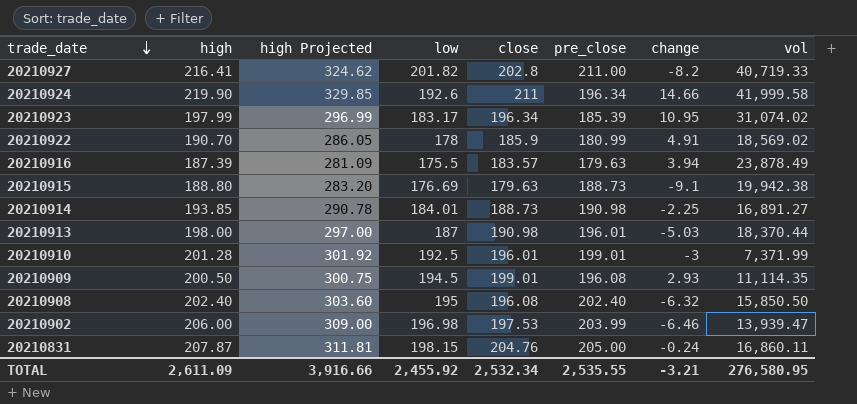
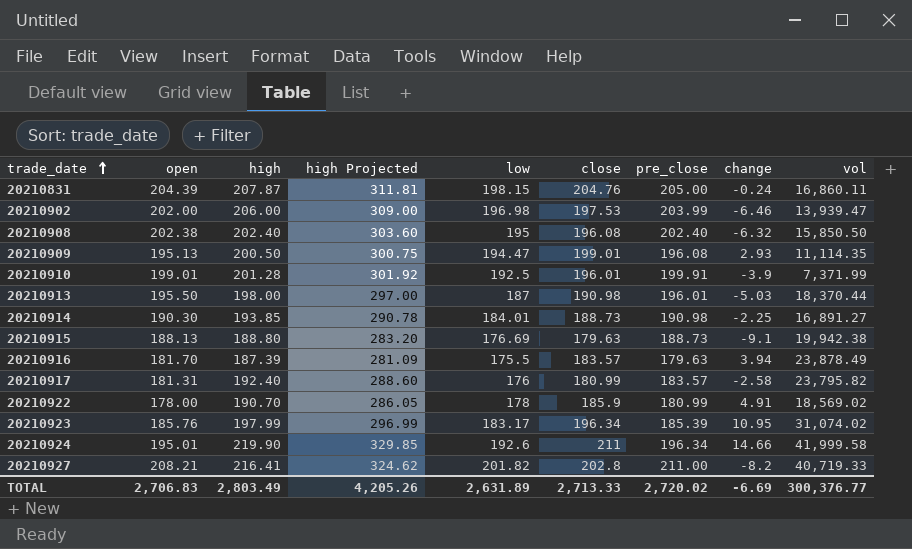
row order: trade_date descending -> trade_date ascending
column open | position: none -> 2
20210909 | low: 194.5 -> 194.47
20210910 | pre_close: 199.01 -> 199.91
20210910 | change: -3 -> -3.9
row 20210917: none -> 181.31 | 192.40 | 288.60 | 176 | 180.99 | 183.57 | -2.58 | 23,795.82
TOTAL | high: 2,611.09 -> 2,803.49
TOTAL | high Projected: 3,916.66 -> 4,205.26
TOTAL | low: 2,455.92 -> 2,631.89
TOTAL | close: 2,532.34 -> 2,713.33
TOTAL | pre_close: 2,535.55 -> 2,720.02
TOTAL | change: -3.21 -> -6.69
TOTAL | vol: 276,580.95 -> 300,376.77

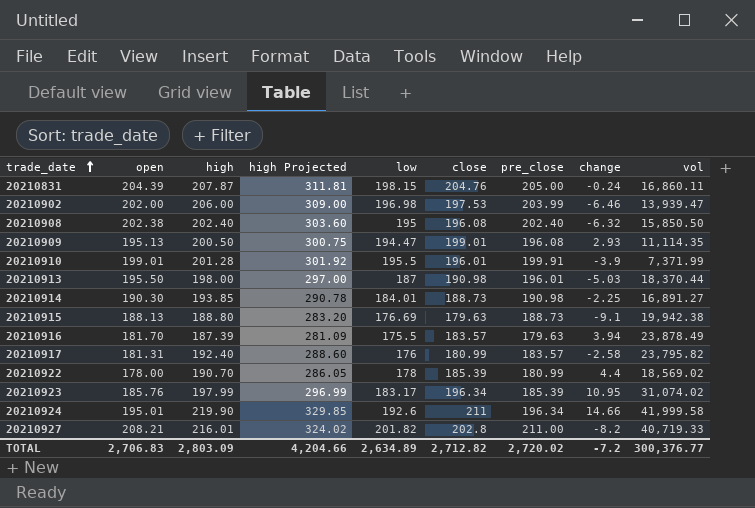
20210910 | low: 192.5 -> 195.5
20210922 | close: 185.9 -> 185.39
20210922 | change: 4.91 -> 4.4
20210927 | high: 216.41 -> 216.01
20210927 | high Projected: 324.62 -> 324.02
TOTAL | high: 2,803.49 -> 2,803.09
TOTAL | high Projected: 4,205.26 -> 4,204.66
TOTAL | low: 2,631.89 -> 2,634.89
TOTAL | close: 2,713.33 -> 2,712.82
TOTAL | change: -6.69 -> -7.2

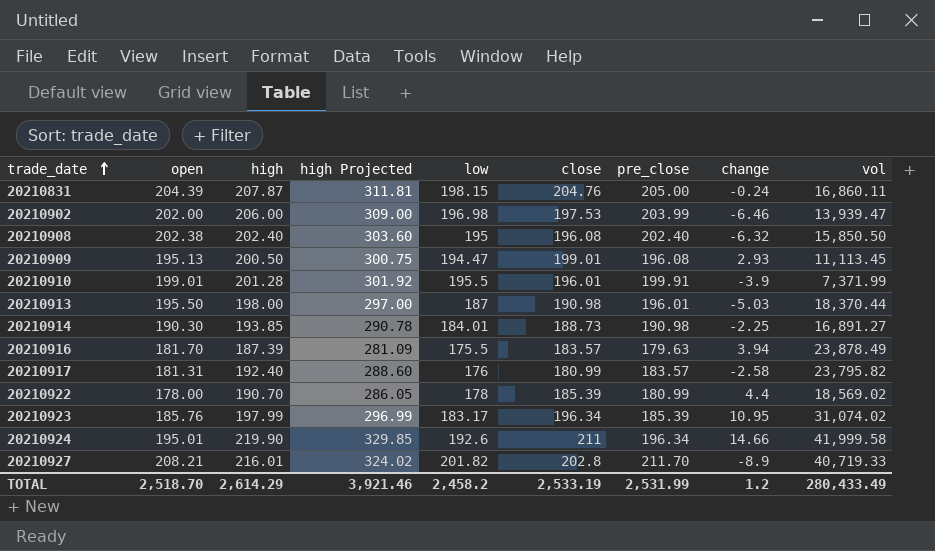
row 20210915: 188.13 | 188.80 | 283.20 | 176.69 | 179.63 | 188.73 | -9.1 | 19,942.38 -> none
20210909 | vol: 11,114.35 -> 11,113.45
20210927 | pre_close: 211.00 -> 211.70
20210927 | change: -8.2 -> -8.9
TOTAL | open: 2,706.83 -> 2,518.70
TOTAL | high: 2,803.09 -> 2,614.29
TOTAL | high Projected: 4,204.66 -> 3,921.46
TOTAL | low: 2,634.89 -> 2,458.2
TOTAL | close: 2,712.82 -> 2,533.19
TOTAL | pre_close: 2,720.02 -> 2,531.99
TOTAL | change: -7.2 -> 1.2
TOTAL | vol: 300,376.77 -> 280,433.49

